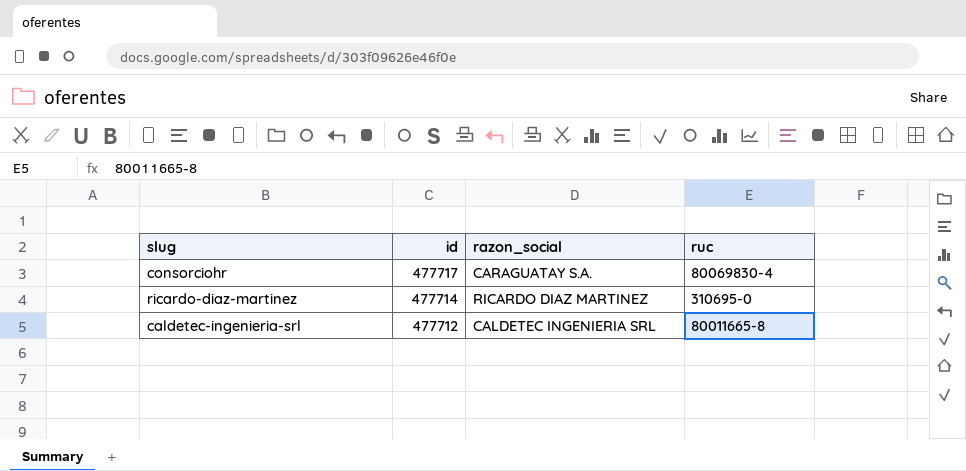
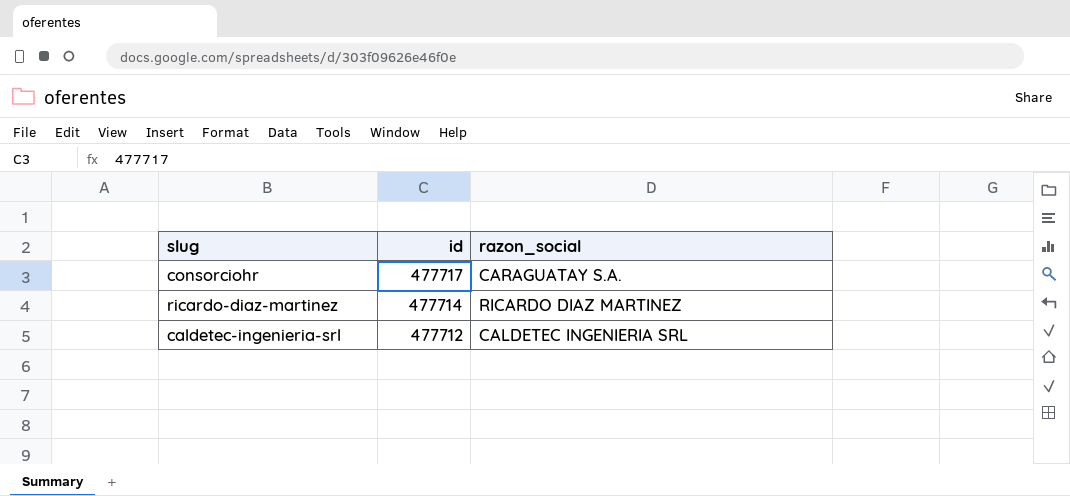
column ruc | position: 4 -> none

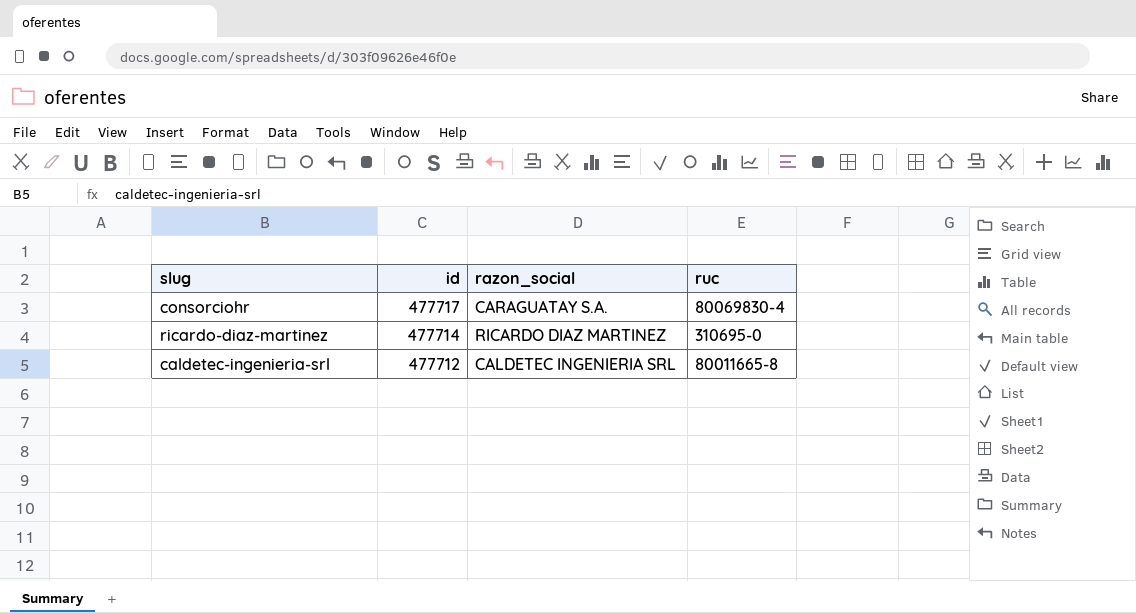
column ruc | position: none -> 4

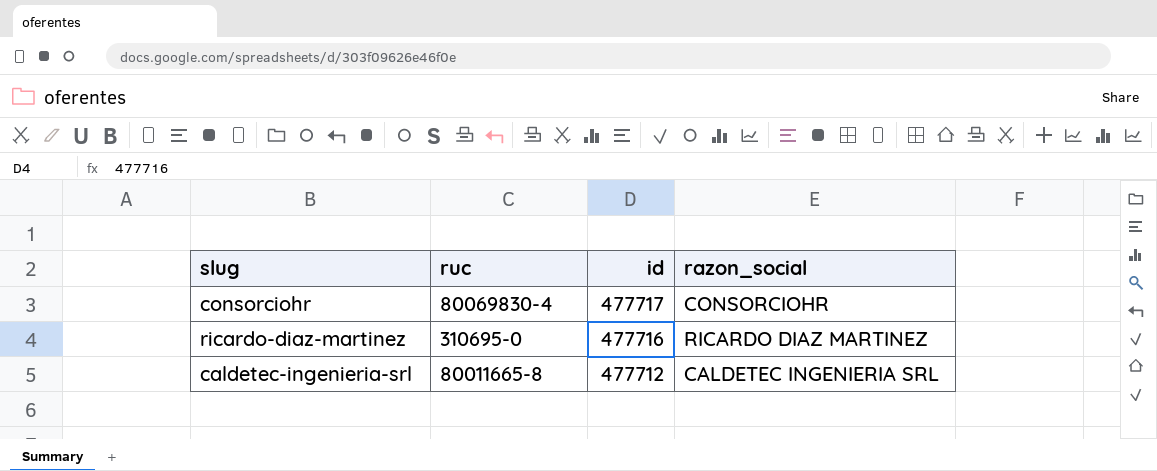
column ruc | position: 4 -> 2
consorciohr | razon_social: CARAGUATAY S.A. -> CONSORCIOHR
ricardo-diaz-martinez | id: 477714 -> 477716

